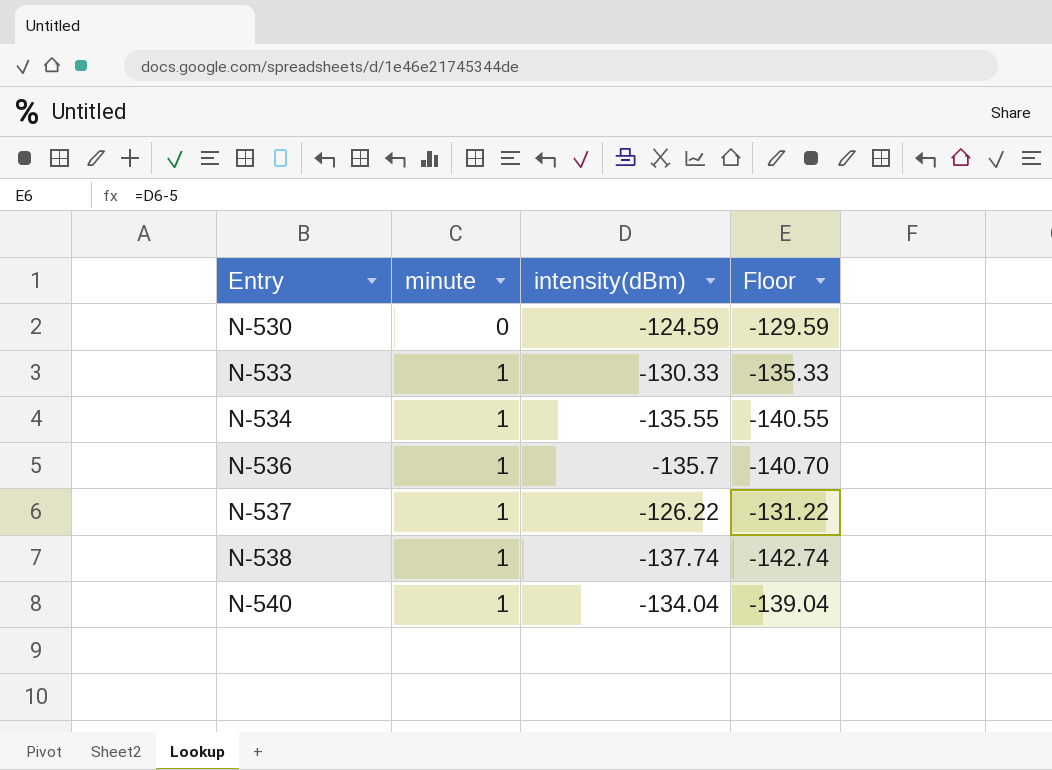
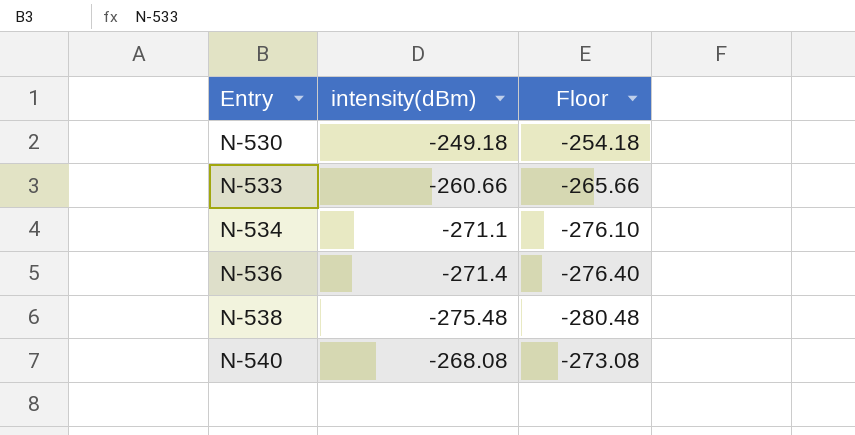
column minute | position: 2 -> none
row N-537: 1 | -126.22 | -131.22 -> none
N-530 | intensity(dBm): -124.59 -> -249.18
N-530 | Floor: -129.59 -> -254.18
N-533 | intensity(dBm): -130.33 -> -260.66
N-533 | Floor: -135.33 -> -265.66
N-534 | intensity(dBm): -135.55 -> -271.1
N-534 | Floor: -140.55 -> -276.10
N-536 | intensity(dBm): -135.7 -> -271.4
N-536 | Floor: -140.70 -> -276.40
N-538 | intensity(dBm): -137.74 -> -275.48
N-538 | Floor: -142.74 -> -280.48
N-540 | intensity(dBm): -134.04 -> -268.08
N-540 | Floor: -139.04 -> -273.08

